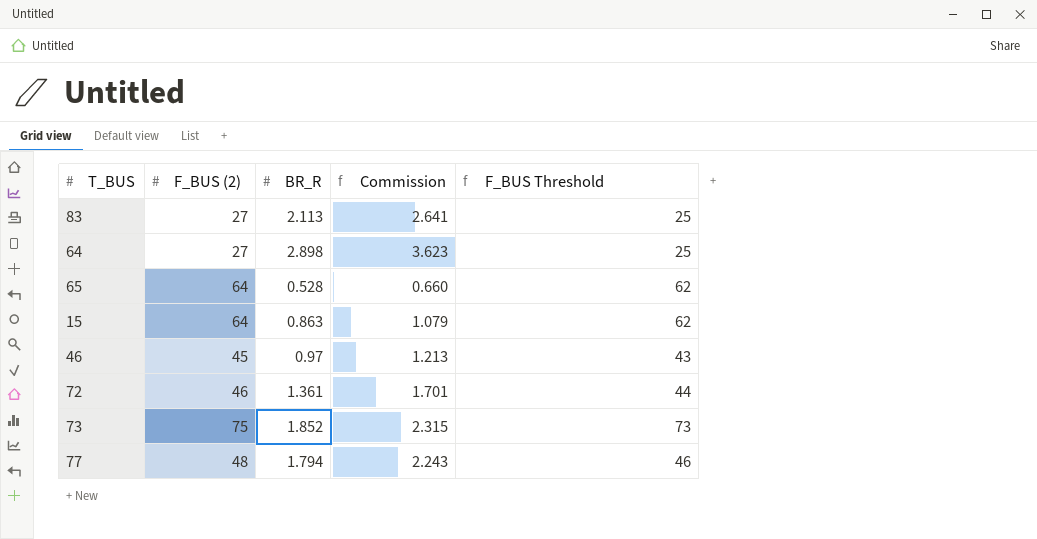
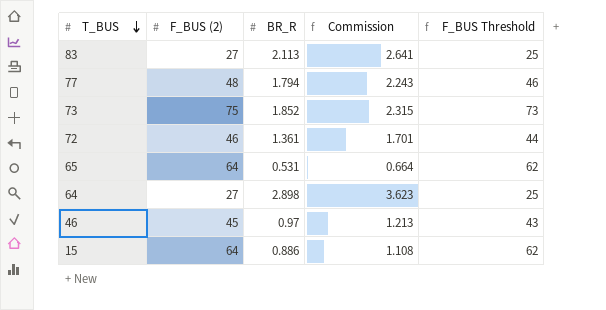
row order: none -> T_BUS descending
65 | BR_R: 0.528 -> 0.531
65 | Commission: 0.660 -> 0.664
15 | BR_R: 0.863 -> 0.886
15 | Commission: 1.079 -> 1.108

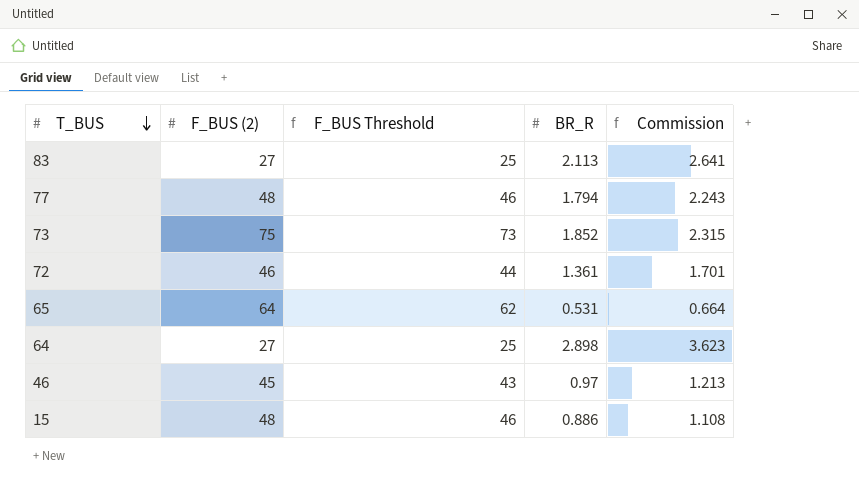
column F_BUS Threshold | position: 5 -> 3
15 | F_BUS (2): 64 -> 48
15 | F_BUS Threshold: 62 -> 46

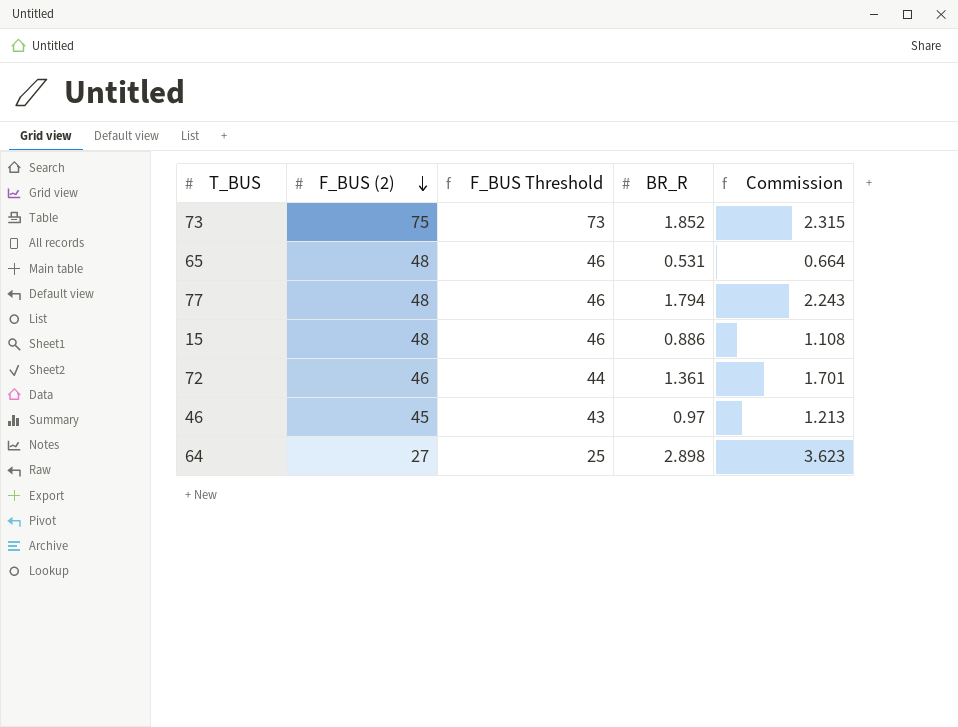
row order: T_BUS descending -> F_BUS (2) descending
row 83: 27 | 25 | 2.113 | 2.641 -> none
65 | F_BUS (2): 64 -> 48
65 | F_BUS Threshold: 62 -> 46

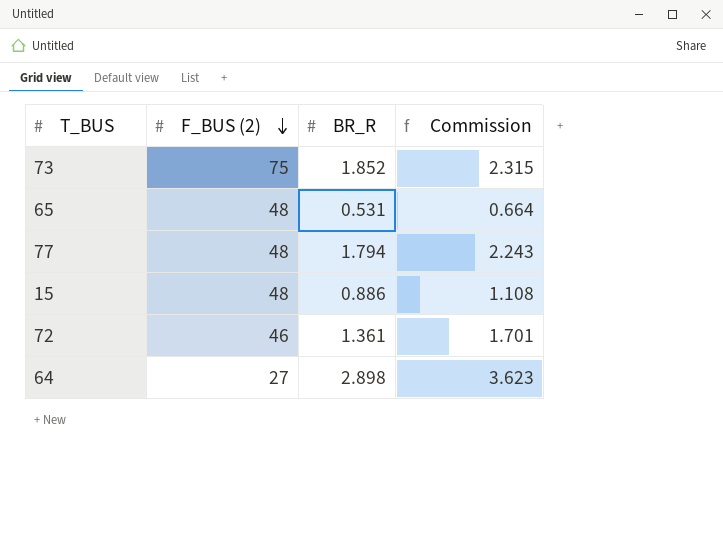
column F_BUS Threshold | formula: [F_BUS (2)] - 2 -> none
row 46: 45 | 43 | 0.97 | 1.213 -> none

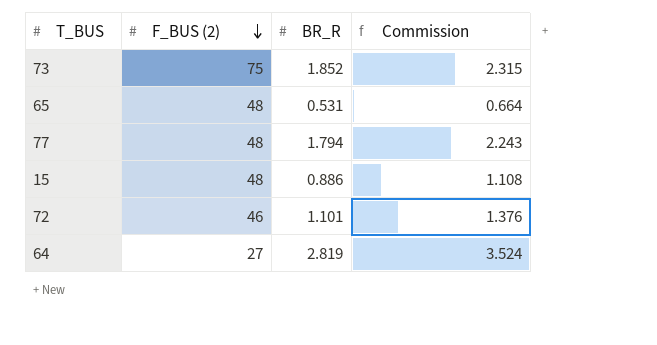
72 | BR_R: 1.361 -> 1.101
72 | Commission: 1.701 -> 1.376
64 | BR_R: 2.898 -> 2.819
64 | Commission: 3.623 -> 3.524

